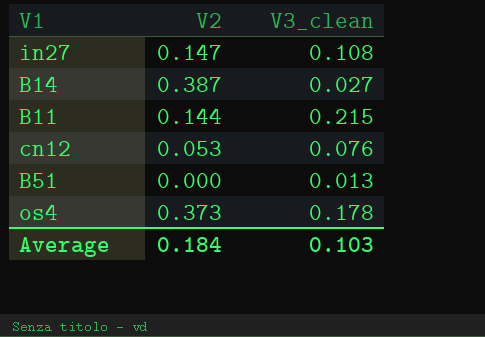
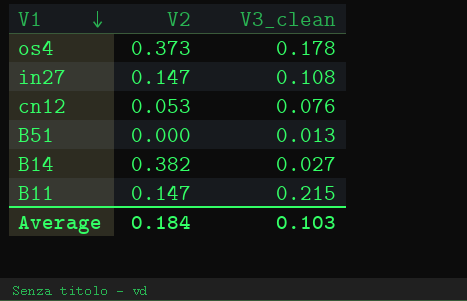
row order: none -> V1 descending
B14 | V2: 0.387 -> 0.382
B11 | V2: 0.144 -> 0.147

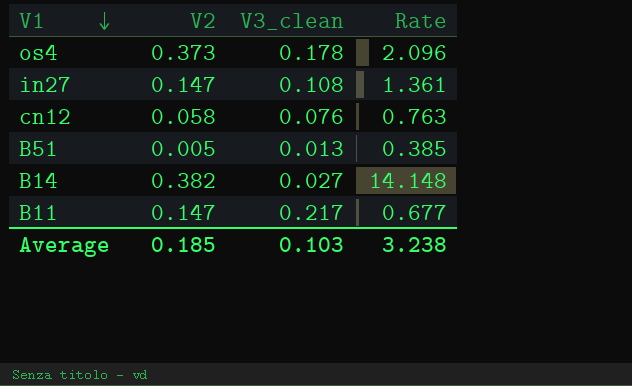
column Rate | formula: none -> [V2] / [V3_clean]
cn12 | V2: 0.053 -> 0.058
B51 | V2: 0.000 -> 0.005
B11 | V3_clean: 0.215 -> 0.217
Average | V2: 0.184 -> 0.185

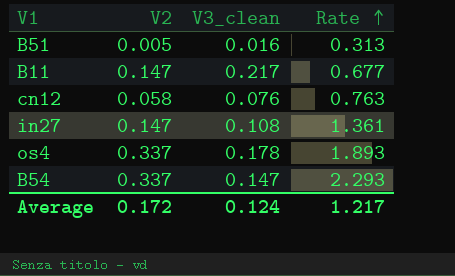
row order: V1 descending -> Rate ascending
row B14: 0.382 | 0.027 | 14.148 -> none
B51 | V3_clean: 0.013 -> 0.016
B51 | Rate: 0.385 -> 0.313
os4 | V2: 0.373 -> 0.337
os4 | Rate: 2.096 -> 1.893
row B54: none -> 0.337 | 0.147 | 2.293
Average | V2: 0.185 -> 0.172
Average | V3_clean: 0.103 -> 0.124
Average | Rate: 3.238 -> 1.217

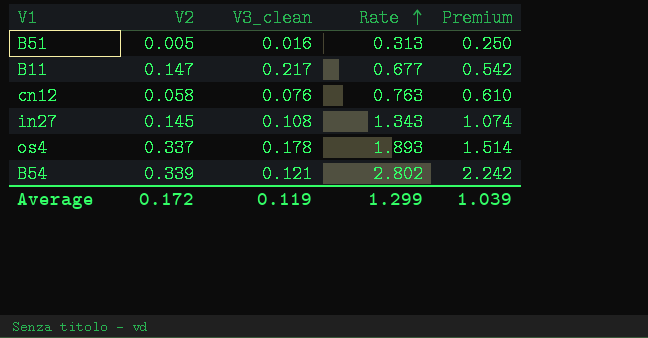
column Premium | formula: none -> [Rate] * 0.8
in27 | V2: 0.147 -> 0.145
in27 | Rate: 1.361 -> 1.343
B54 | V2: 0.337 -> 0.339
B54 | V3_clean: 0.147 -> 0.121
B54 | Rate: 2.293 -> 2.802
Average | V3_clean: 0.124 -> 0.119
Average | Rate: 1.217 -> 1.299

